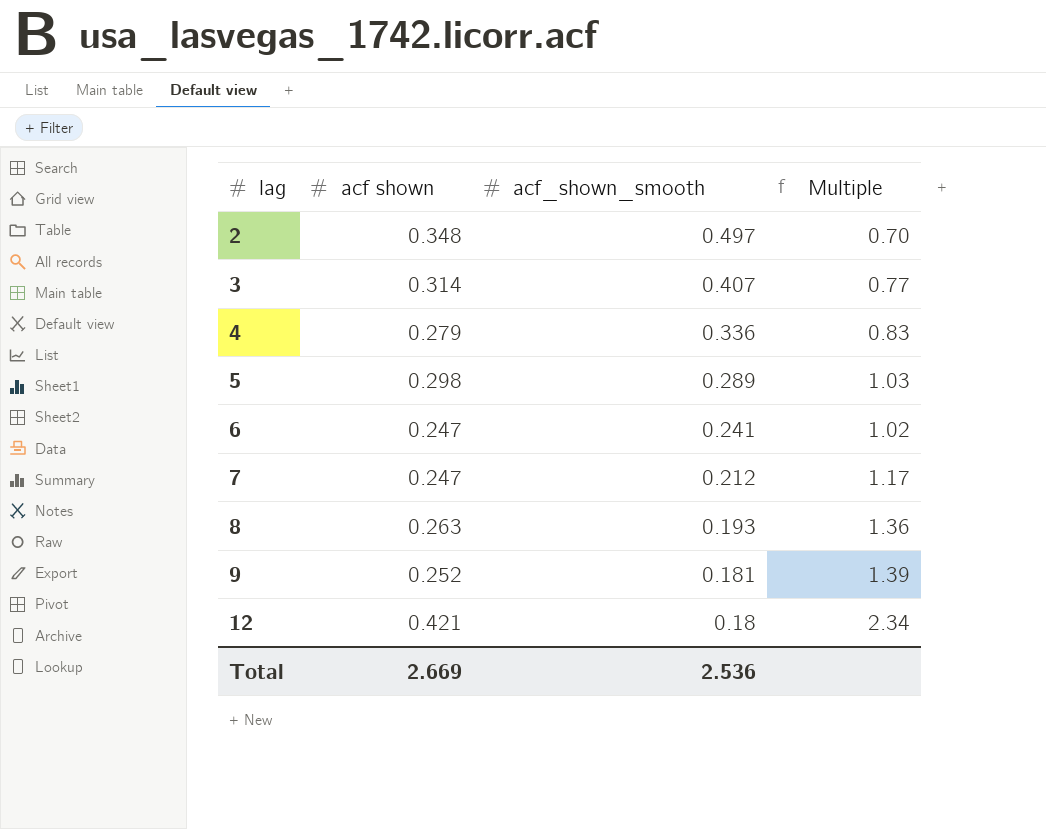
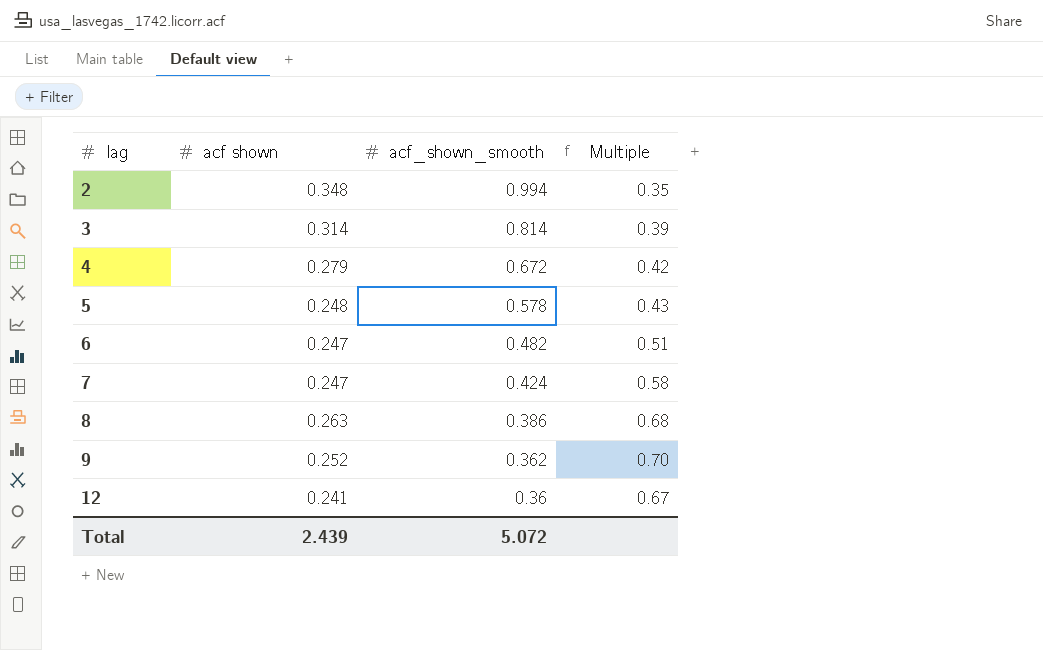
2 | acf_shown_smooth: 0.497 -> 0.994
2 | Multiple: 0.70 -> 0.35
3 | acf_shown_smooth: 0.407 -> 0.814
3 | Multiple: 0.77 -> 0.39
4 | acf_shown_smooth: 0.336 -> 0.672
4 | Multiple: 0.83 -> 0.42
5 | acf shown: 0.298 -> 0.248
5 | acf_shown_smooth: 0.289 -> 0.578
5 | Multiple: 1.03 -> 0.43
6 | acf_shown_smooth: 0.241 -> 0.482
6 | Multiple: 1.02 -> 0.51
7 | acf_shown_smooth: 0.212 -> 0.424
7 | Multiple: 1.17 -> 0.58
8 | acf_shown_smooth: 0.193 -> 0.386
8 | Multiple: 1.36 -> 0.68
9 | acf_shown_smooth: 0.181 -> 0.362
9 | Multiple: 1.39 -> 0.70
12 | acf shown: 0.421 -> 0.241
12 | acf_shown_smooth: 0.18 -> 0.36
12 | Multiple: 2.34 -> 0.67
Total | acf shown: 2.669 -> 2.439
Total | acf_shown_smooth: 2.536 -> 5.072

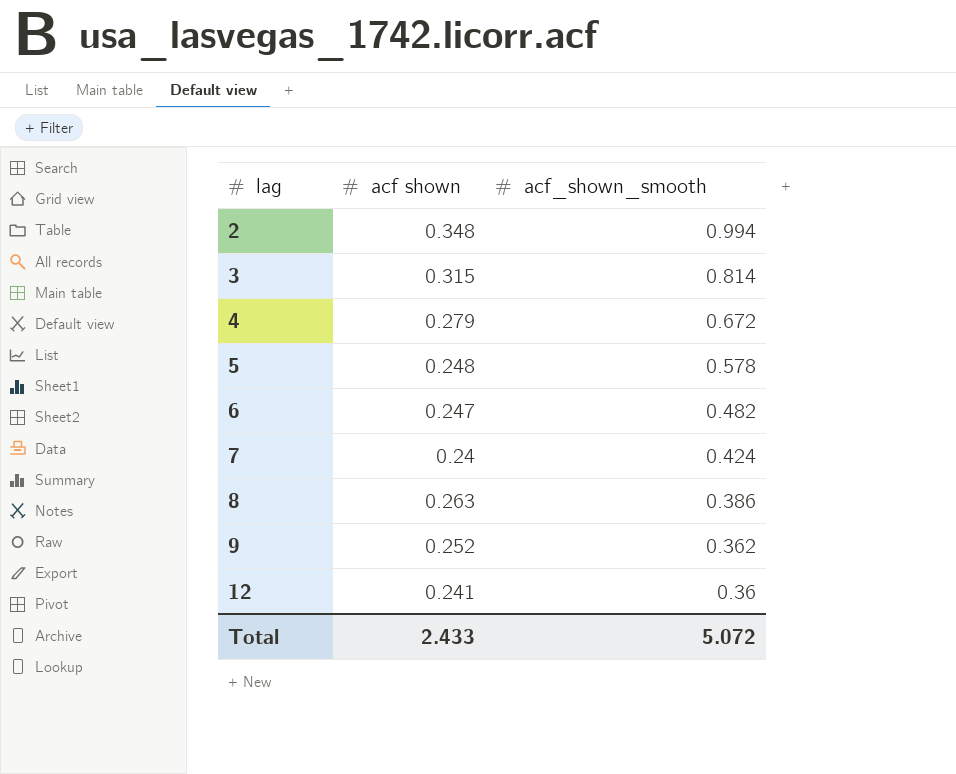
column Multiple | formula: [acf shown] / [acf_shown_smooth] -> none
3 | acf shown: 0.314 -> 0.315
7 | acf shown: 0.247 -> 0.24
Total | acf shown: 2.439 -> 2.433

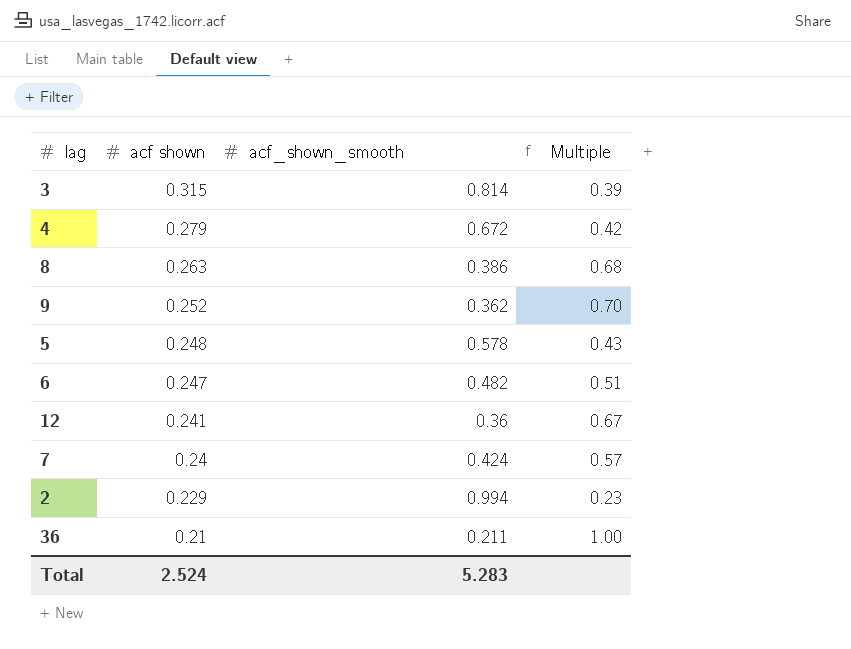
row order: lag ascending -> acf shown descending
column Multiple | formula: none -> [acf shown] / [acf_shown_smooth]
2 | acf shown: 0.348 -> 0.229
row 36: none -> 0.21 | 0.211 | 1.00
Total | acf shown: 2.433 -> 2.524
Total | acf_shown_smooth: 5.072 -> 5.283

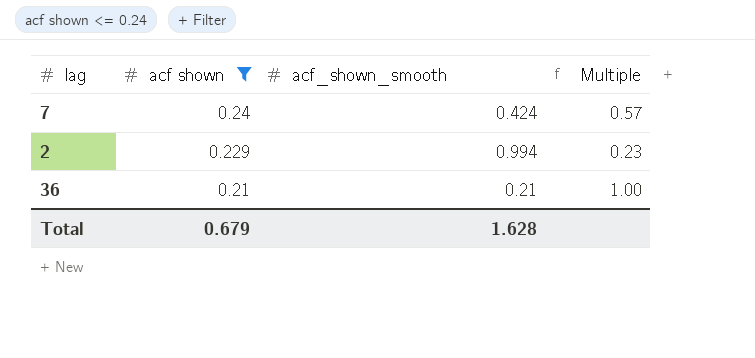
filter: none -> acf shown <= 0.24
36 | acf_shown_smooth: 0.211 -> 0.21
Total | acf shown: 2.524 -> 0.679
Total | acf_shown_smooth: 5.283 -> 1.628

